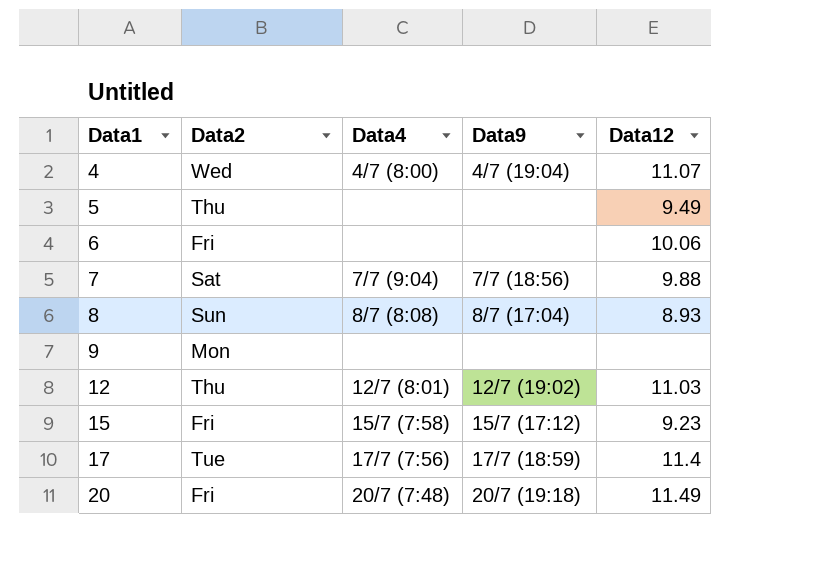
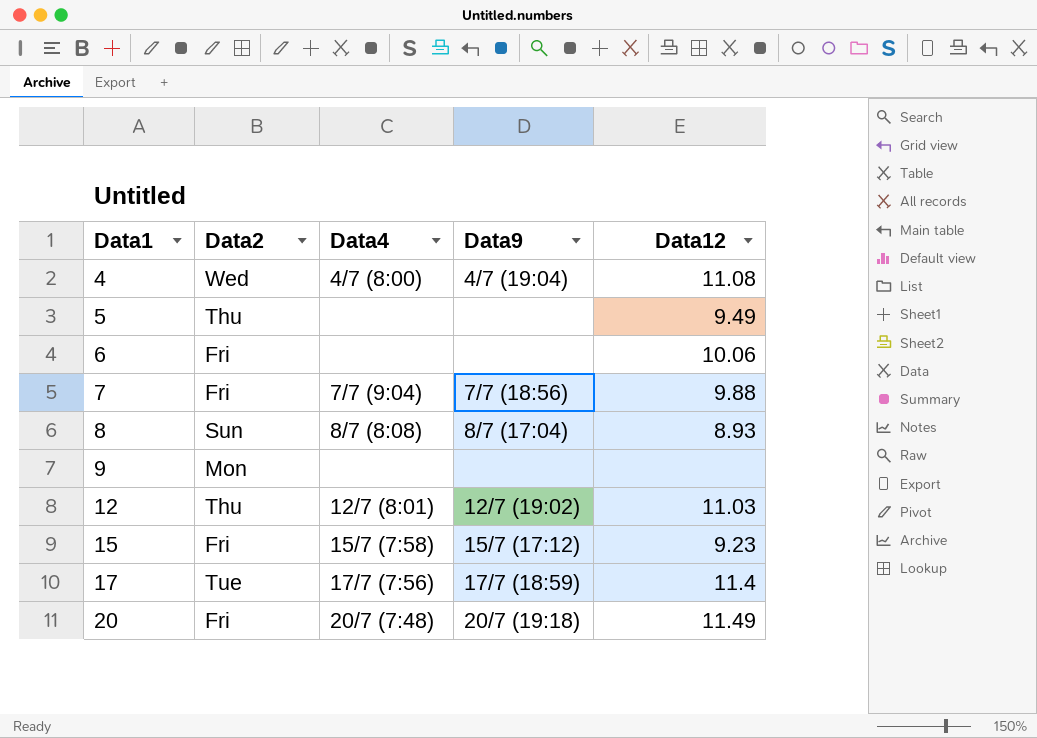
4 | Data12: 11.07 -> 11.08
7 | Data2: Sat -> Fri

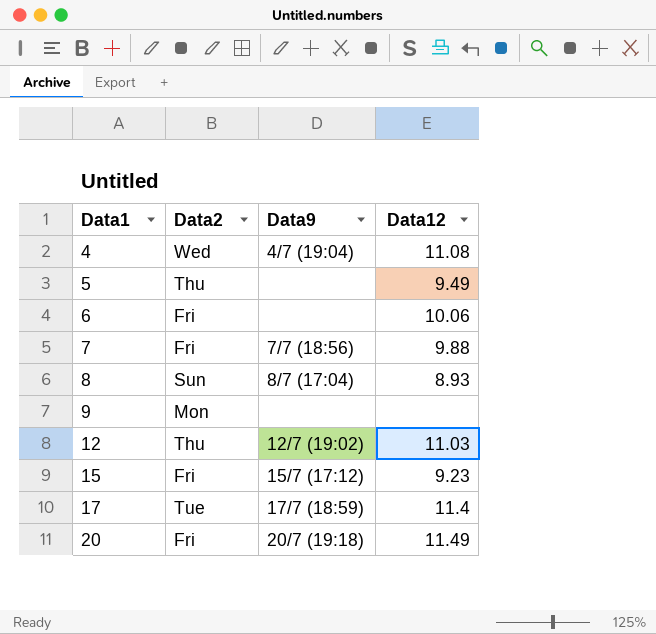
column Data4 | position: 3 -> none

